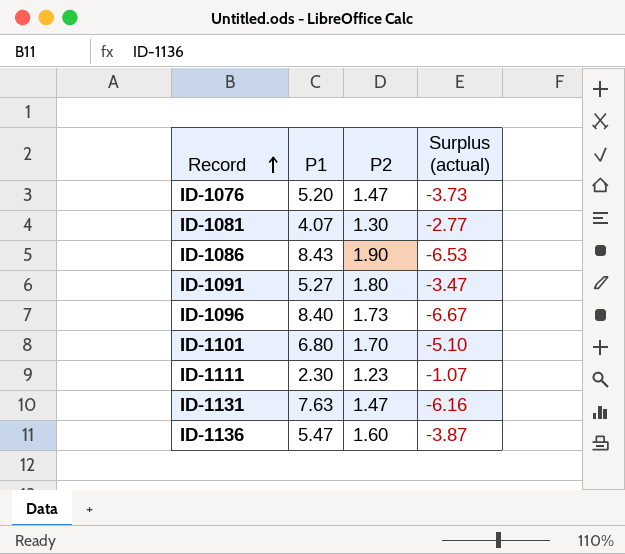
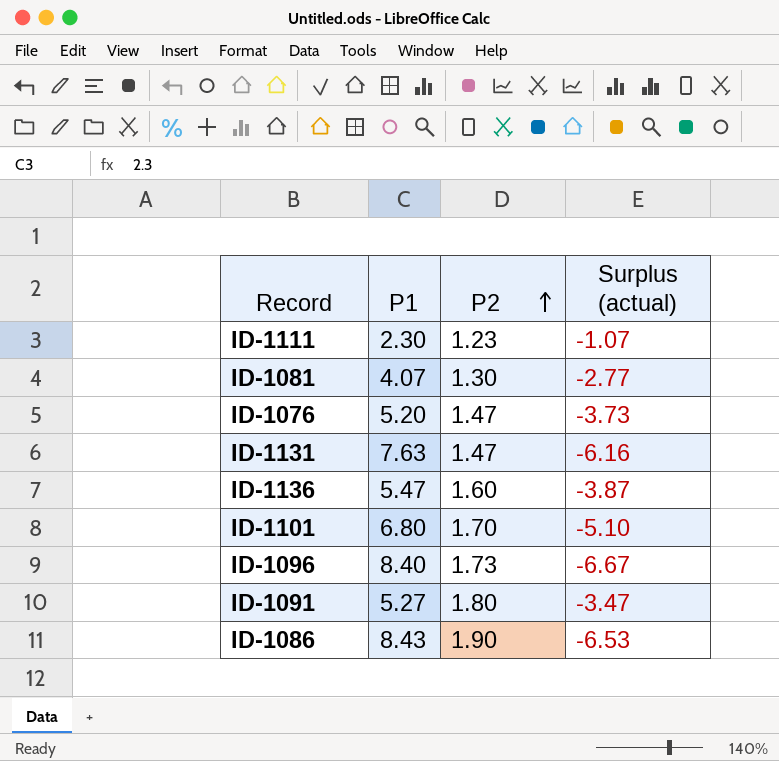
row order: Record ascending -> P2 ascending

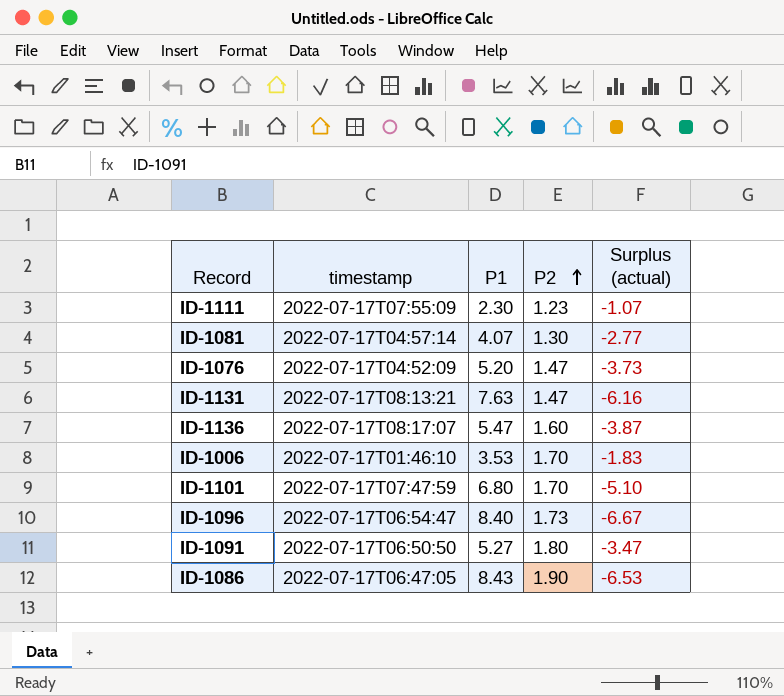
column timestamp | position: none -> 2
row ID-1006: none -> 2022-07-17T01:46:10 | 3.53 | 1.70 | -1.83

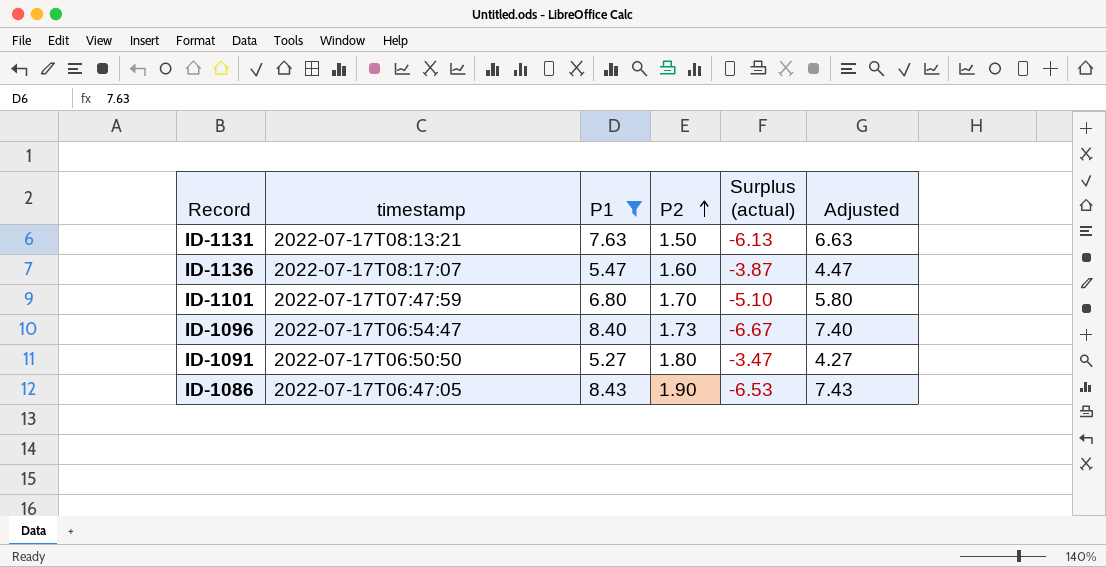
filter: none -> P1 >= 5.27
column Adjusted | formula: none -> [P1] - 1
ID-1131 | P2: 1.47 -> 1.50
ID-1131 | Surplus (actual): -6.16 -> -6.13

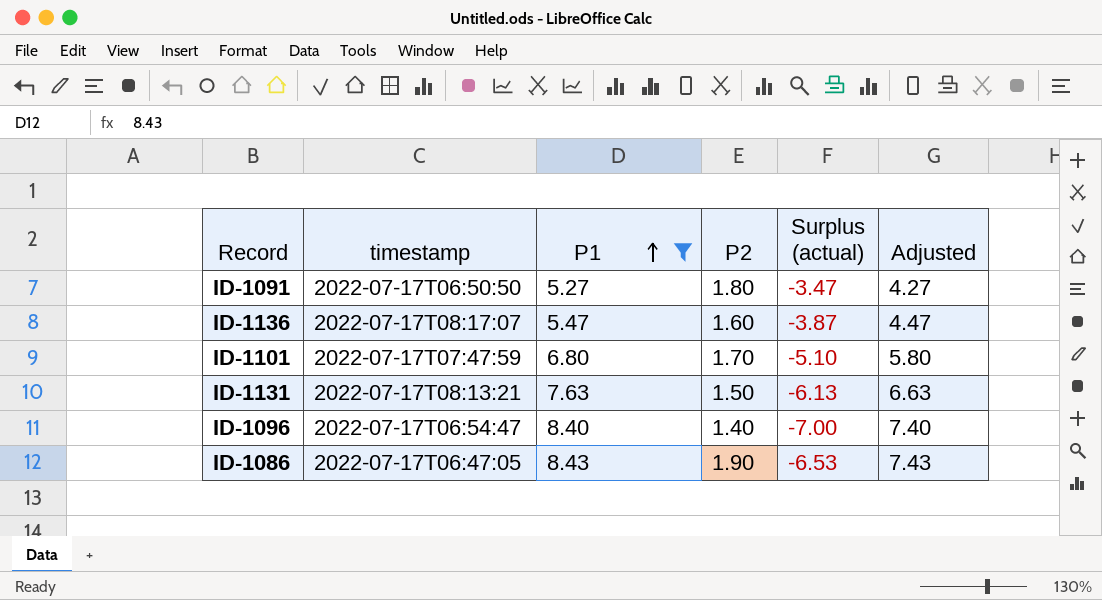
row order: P2 ascending -> P1 ascending
ID-1096 | P2: 1.73 -> 1.40
ID-1096 | Surplus (actual): -6.67 -> -7.00

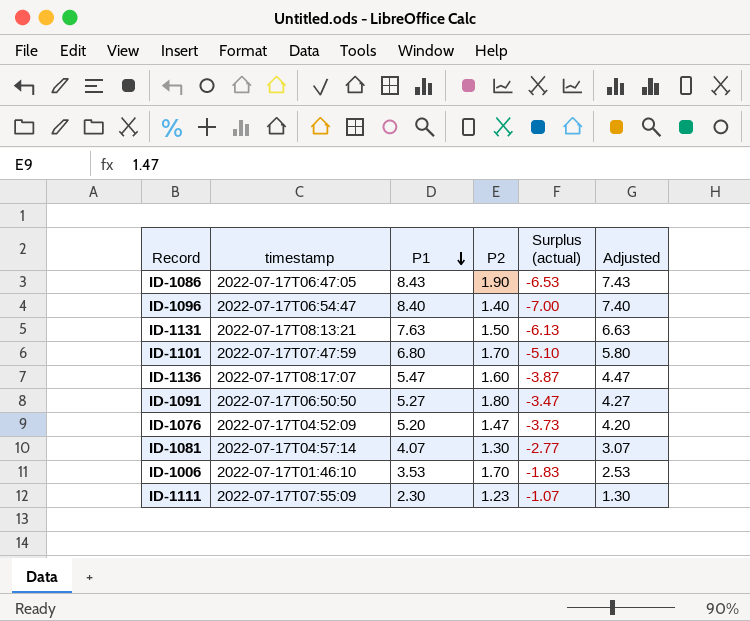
filter: P1 >= 5.27 -> none
row order: P1 ascending -> P1 descending

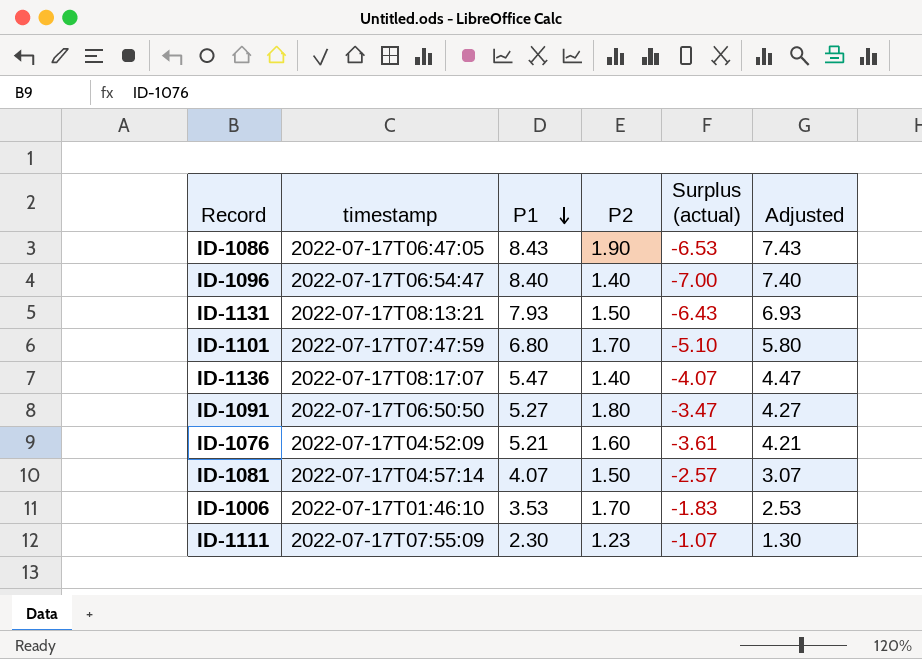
ID-1131 | P1: 7.63 -> 7.93
ID-1131 | Surplus (actual): -6.13 -> -6.43
ID-1131 | Adjusted: 6.63 -> 6.93
ID-1136 | P2: 1.60 -> 1.40
ID-1136 | Surplus (actual): -3.87 -> -4.07
ID-1076 | P1: 5.20 -> 5.21
ID-1076 | P2: 1.47 -> 1.60
ID-1076 | Surplus (actual): -3.73 -> -3.61
ID-1076 | Adjusted: 4.20 -> 4.21
ID-1081 | P2: 1.30 -> 1.50
ID-1081 | Surplus (actual): -2.77 -> -2.57

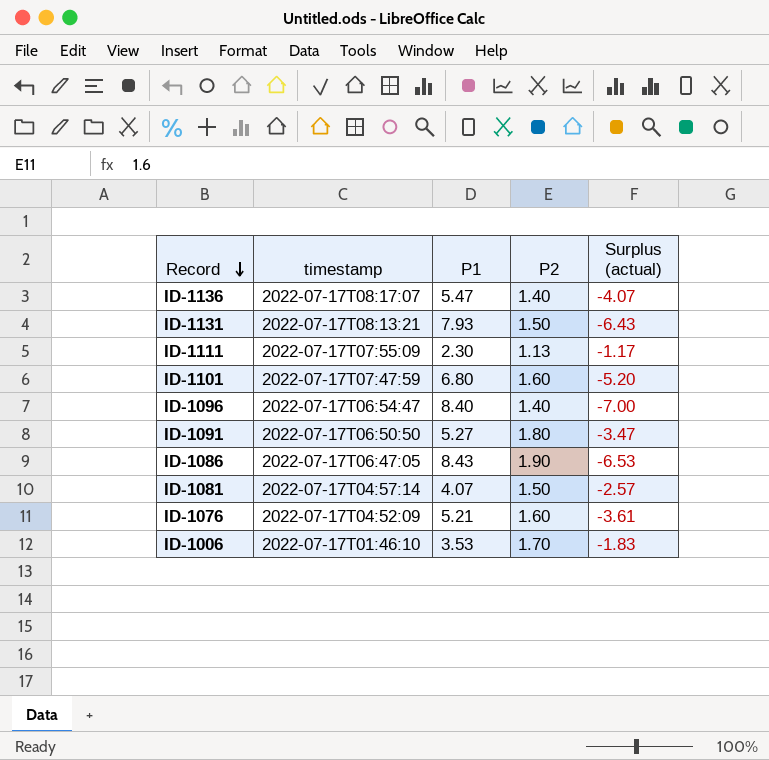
row order: P1 descending -> Record descending
column Adjusted | formula: [P1] - 1 -> none
ID-1111 | P2: 1.23 -> 1.13
ID-1111 | Surplus (actual): -1.07 -> -1.17
ID-1101 | P2: 1.70 -> 1.60
ID-1101 | Surplus (actual): -5.10 -> -5.20

